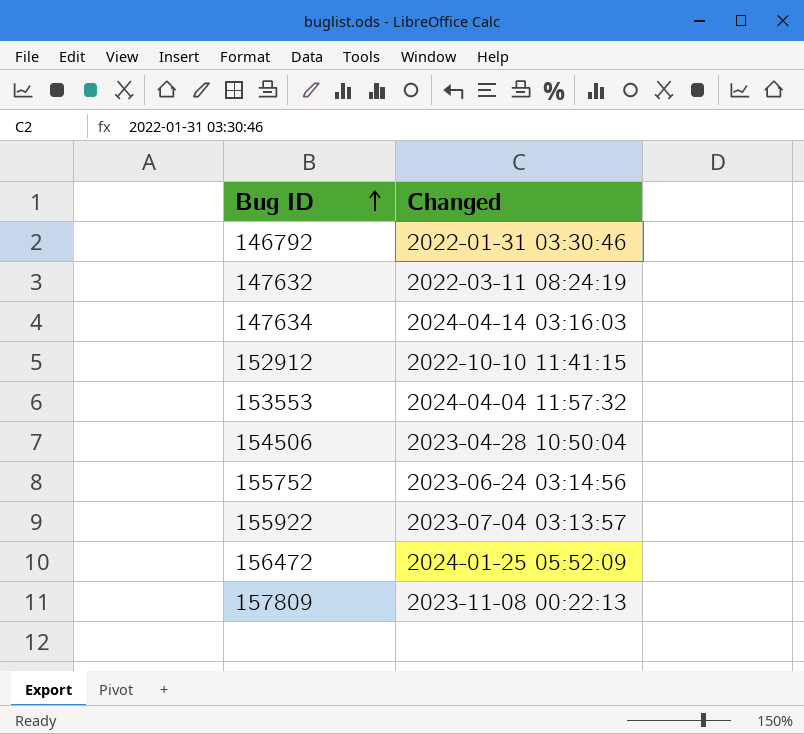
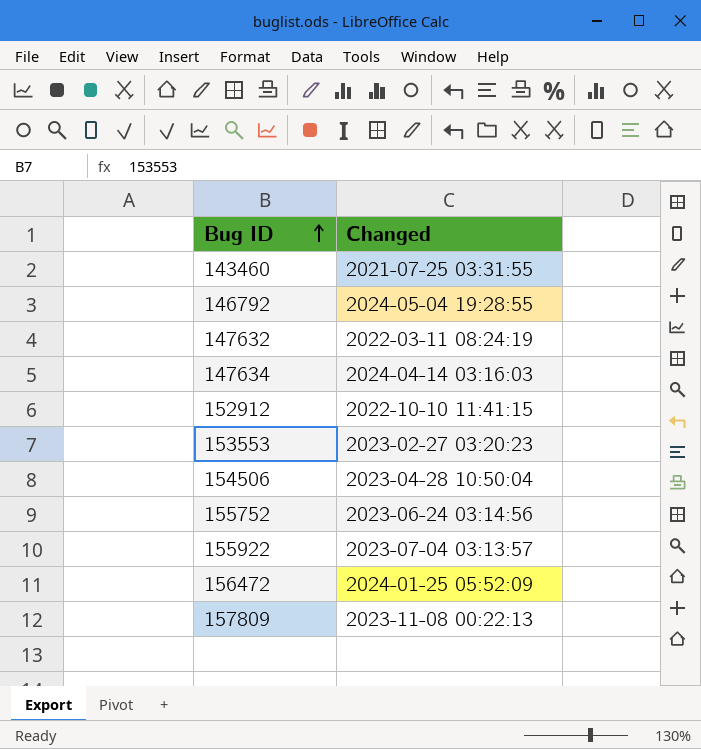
row 143460: none -> 2021-07-25 03:31:55
146792 | Changed: 2022-01-31 03:30:46 -> 2024-05-04 19:28:55
153553 | Changed: 2024-04-04 11:57:32 -> 2023-02-27 03:20:23

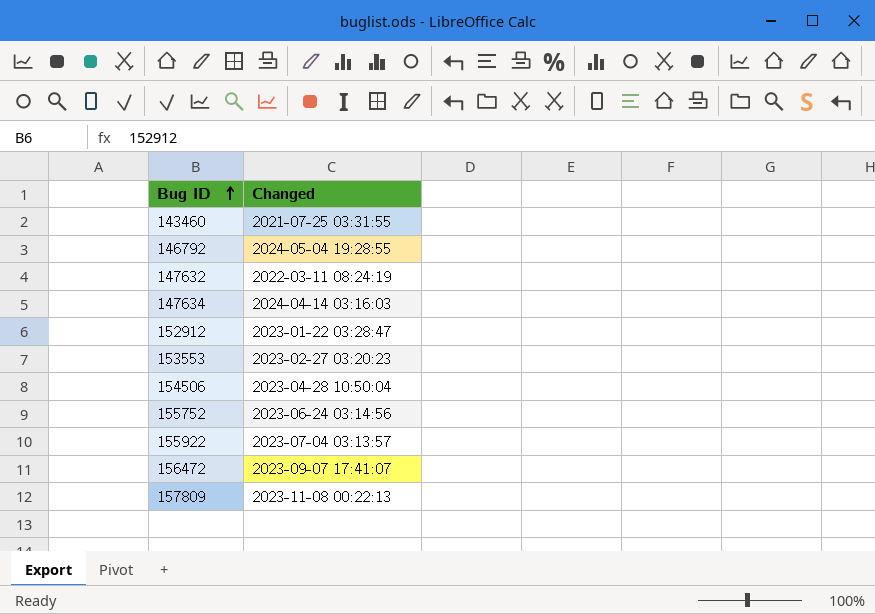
152912 | Changed: 2022-10-10 11:41:15 -> 2023-01-22 03:28:47
156472 | Changed: 2024-01-25 05:52:09 -> 2023-09-07 17:41:07

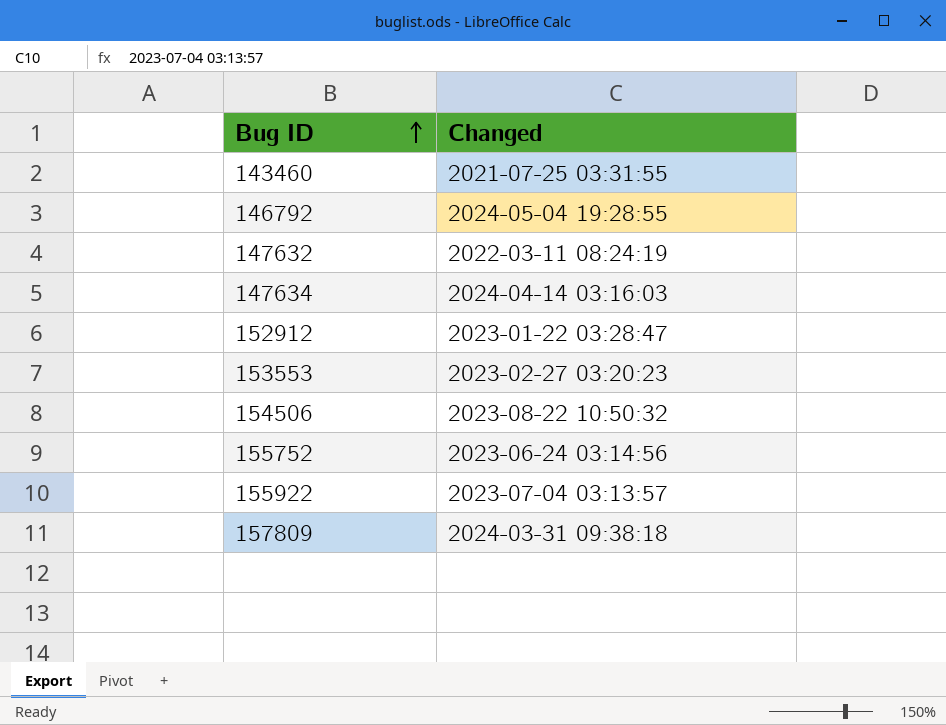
row 156472: 2023-09-07 17:41:07 -> none
154506 | Changed: 2023-04-28 10:50:04 -> 2023-08-22 10:50:32
157809 | Changed: 2023-11-08 00:22:13 -> 2024-03-31 09:38:18

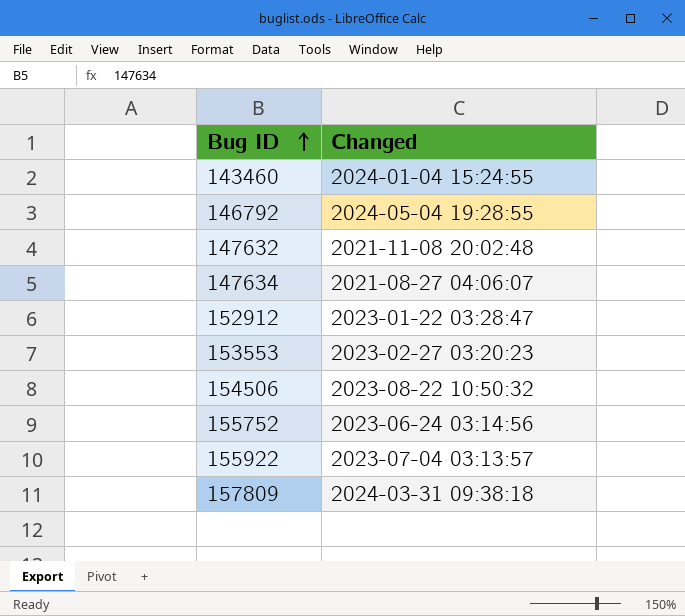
143460 | Changed: 2021-07-25 03:31:55 -> 2024-01-04 15:24:55
147632 | Changed: 2022-03-11 08:24:19 -> 2021-11-08 20:02:48
147634 | Changed: 2024-04-14 03:16:03 -> 2021-08-27 04:06:07

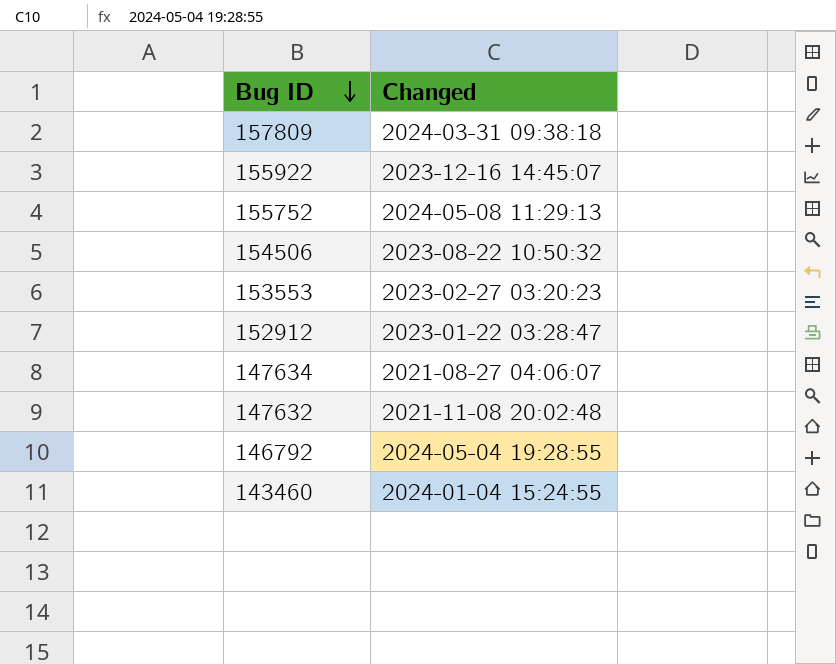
row order: Bug ID ascending -> Bug ID descending
155922 | Changed: 2023-07-04 03:13:57 -> 2023-12-16 14:45:07
155752 | Changed: 2023-06-24 03:14:56 -> 2024-05-08 11:29:13

